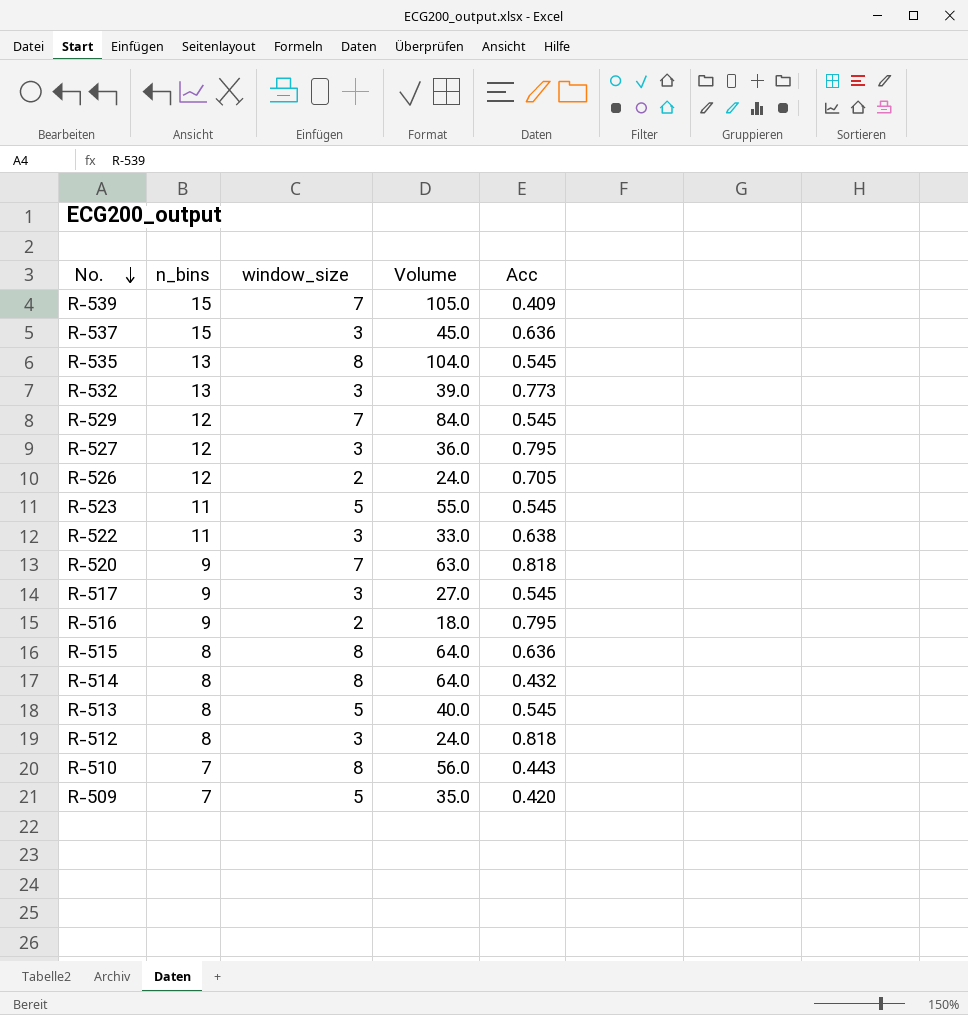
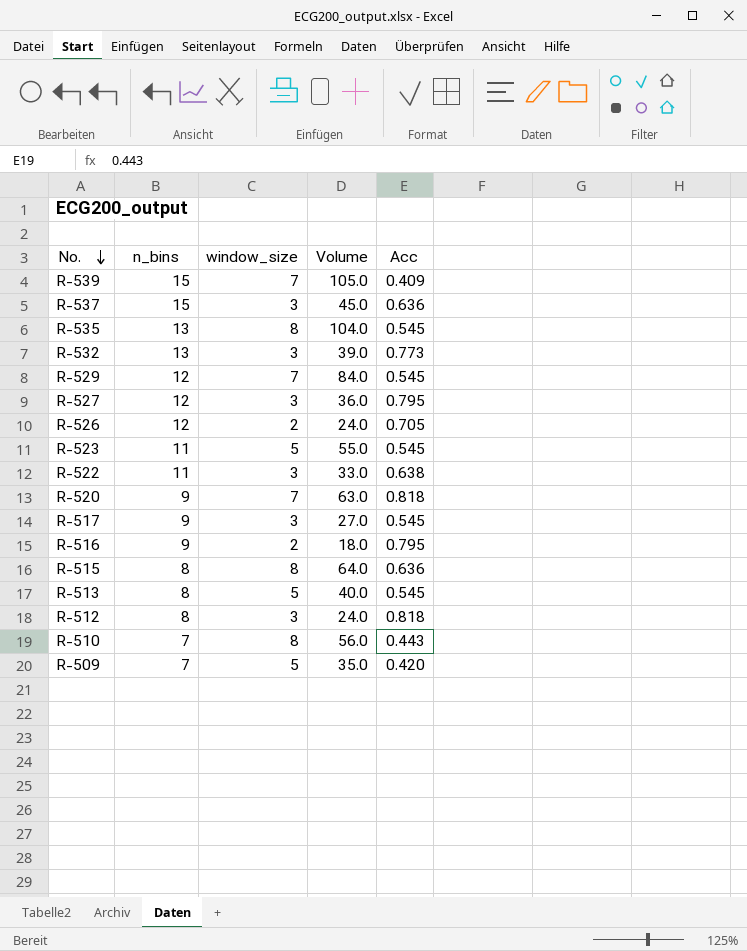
row R-514: 8 | 8 | 64.0 | 0.432 -> none

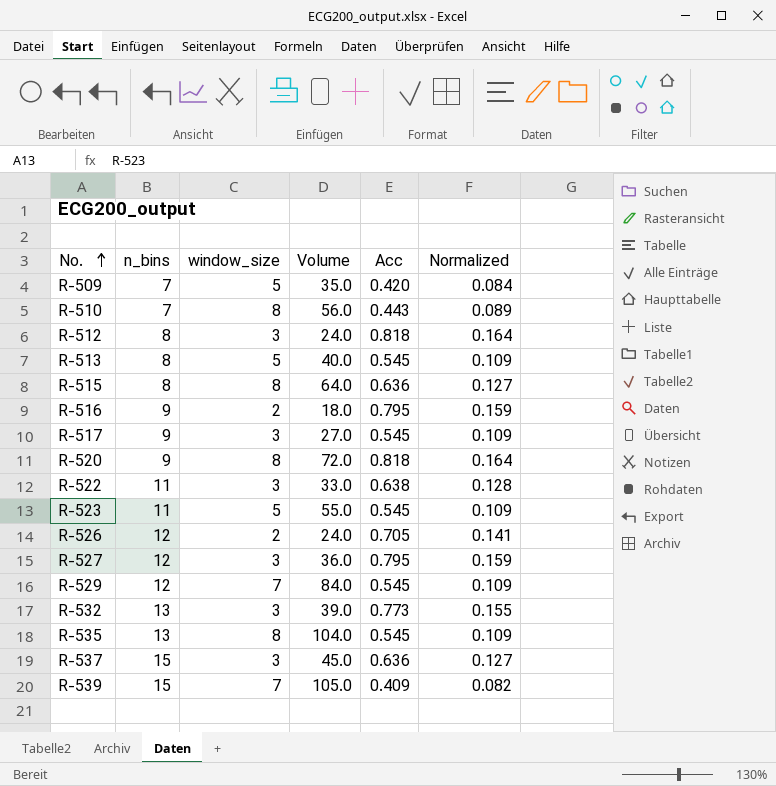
row order: No. descending -> No. ascending
column Normalized | formula: none -> [Acc] * 0.2
R-520 | window_size: 7 -> 8
R-520 | Volume: 63.0 -> 72.0

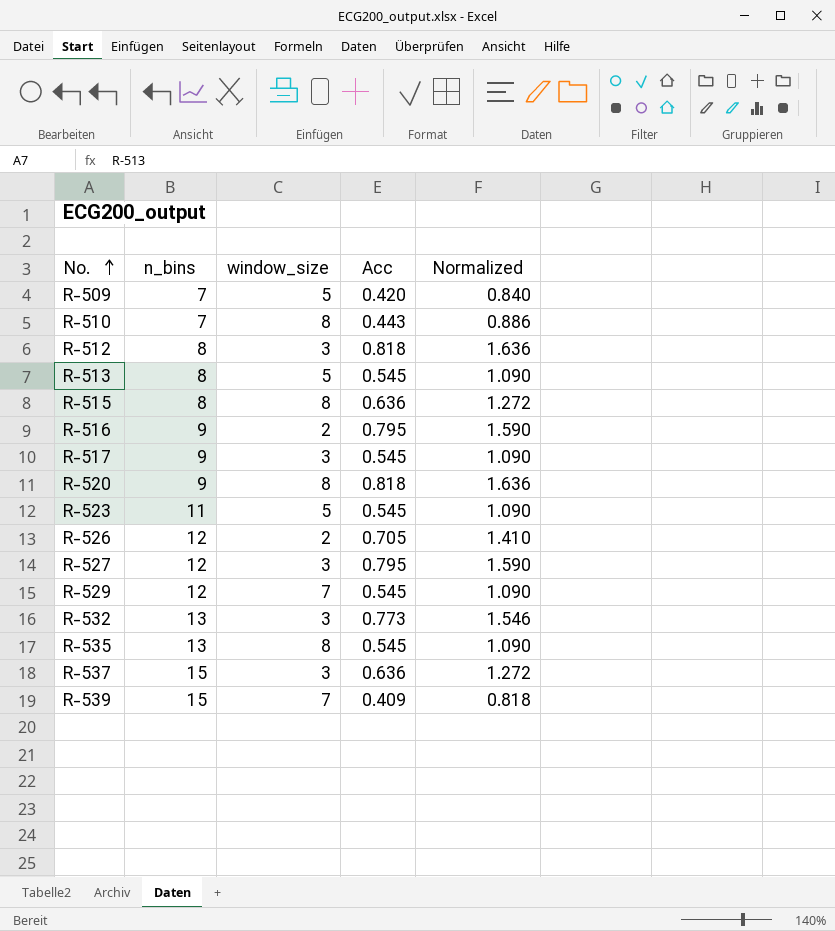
column Volume | formula: [n_bins] * [window_size] -> none
column Normalized | formula: [Acc] * 0.2 -> [Acc] * 2
row R-522: 11 | 3 | 33.0 | 0.638 | 0.128 -> none

